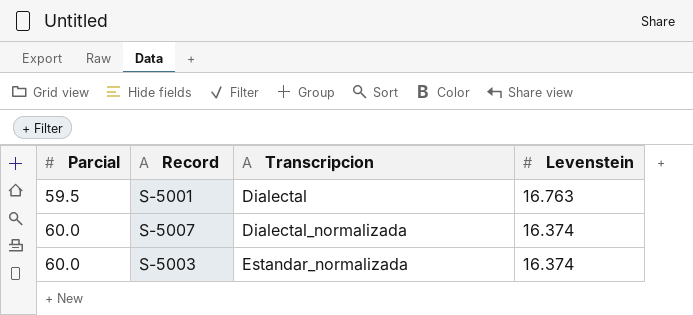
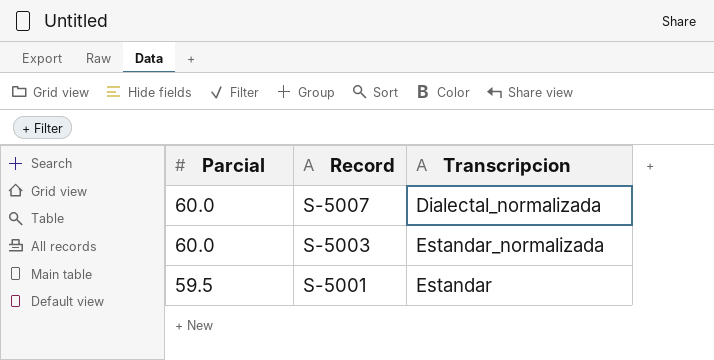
row order: Parcial ascending -> Parcial descending
column Levenstein | position: 4 -> none
S-5001 | Transcripcion: Dialectal -> Estandar

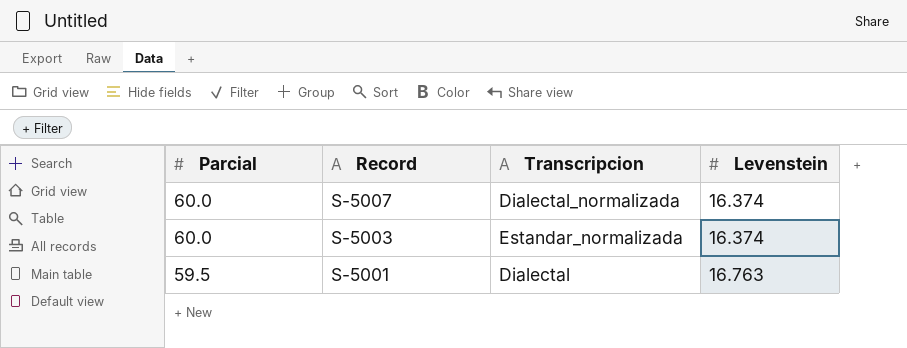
column Levenstein | position: none -> 4
S-5001 | Transcripcion: Estandar -> Dialectal

